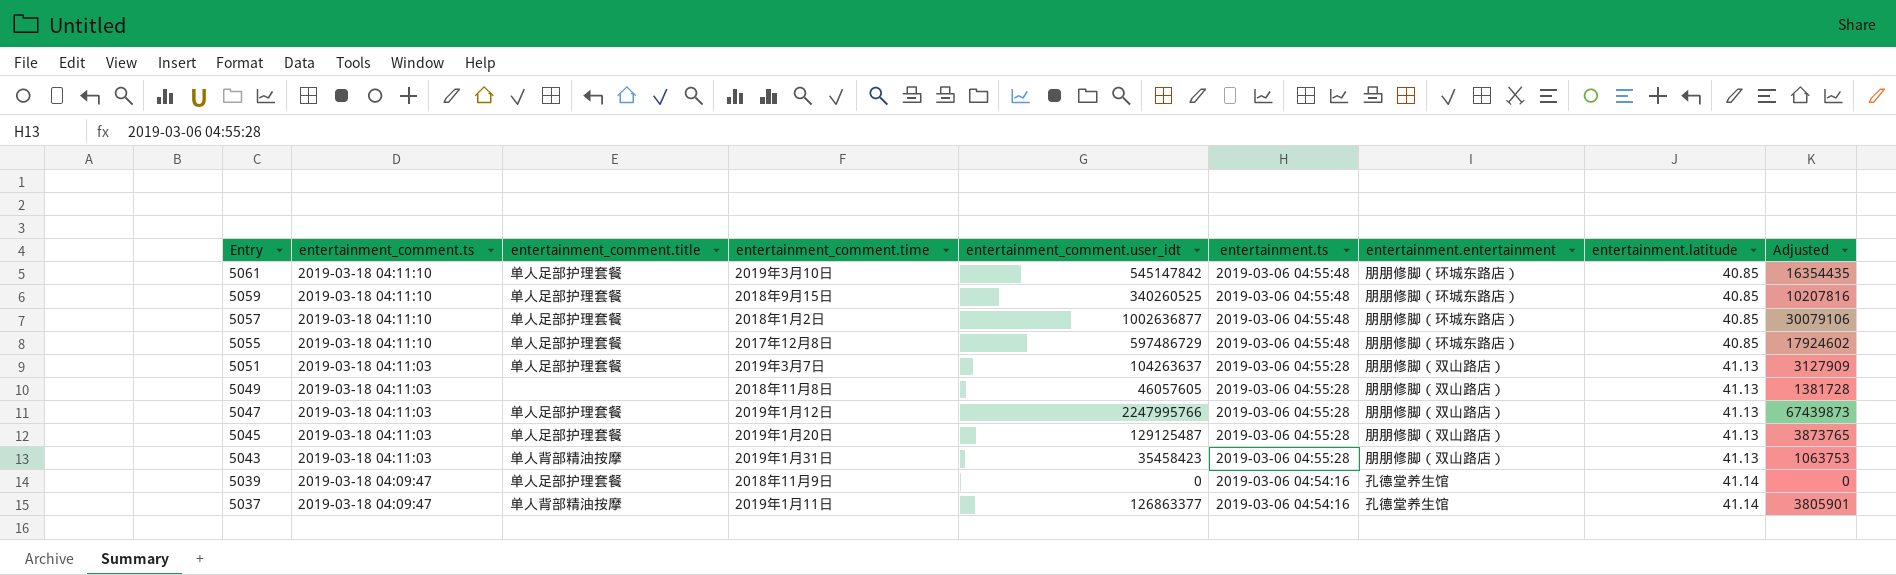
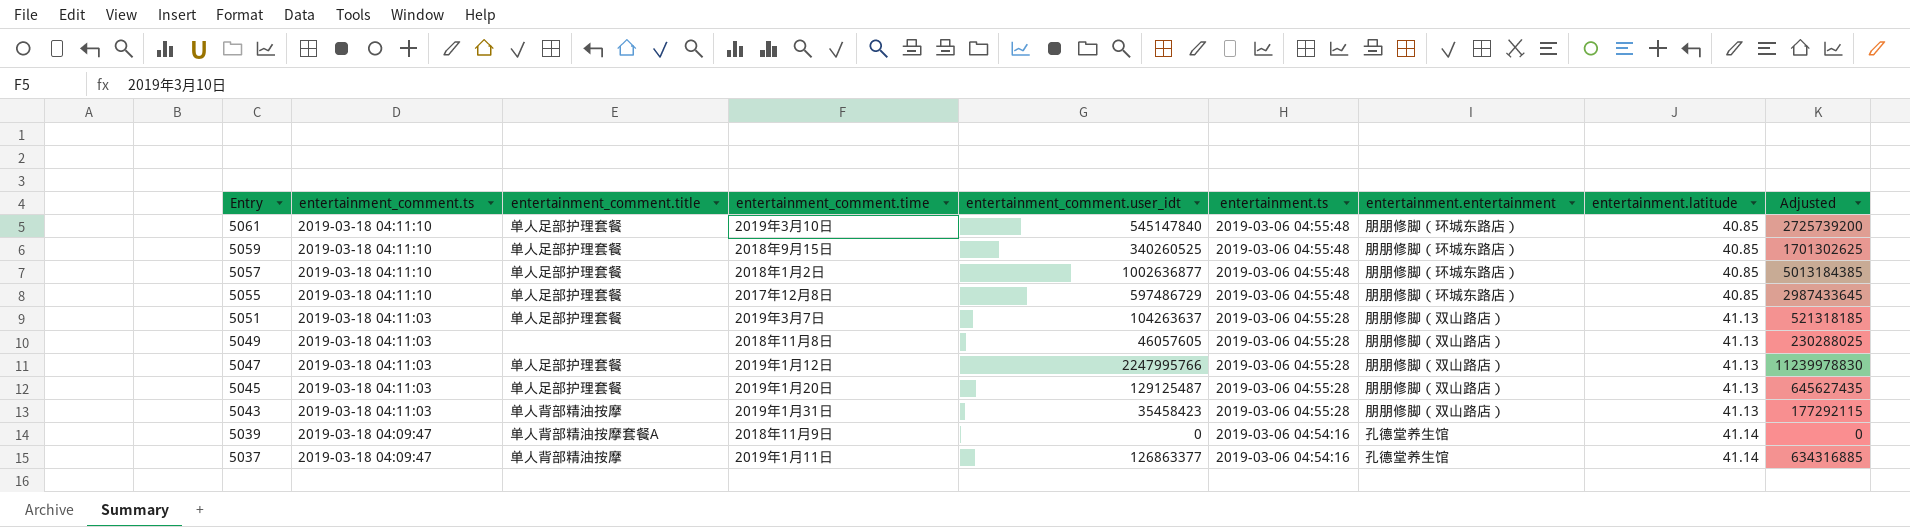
column Adjusted | formula: [entertainment_comment.user_idt] * 0.03 -> [entertainment_comment.user_idt] * 5
5061 | entertainment_comment.user_idt: 545147842 -> 545147840
5039 | entertainment_comment.title: 单人足部护理套餐 -> 单人背部精油按摩套餐A

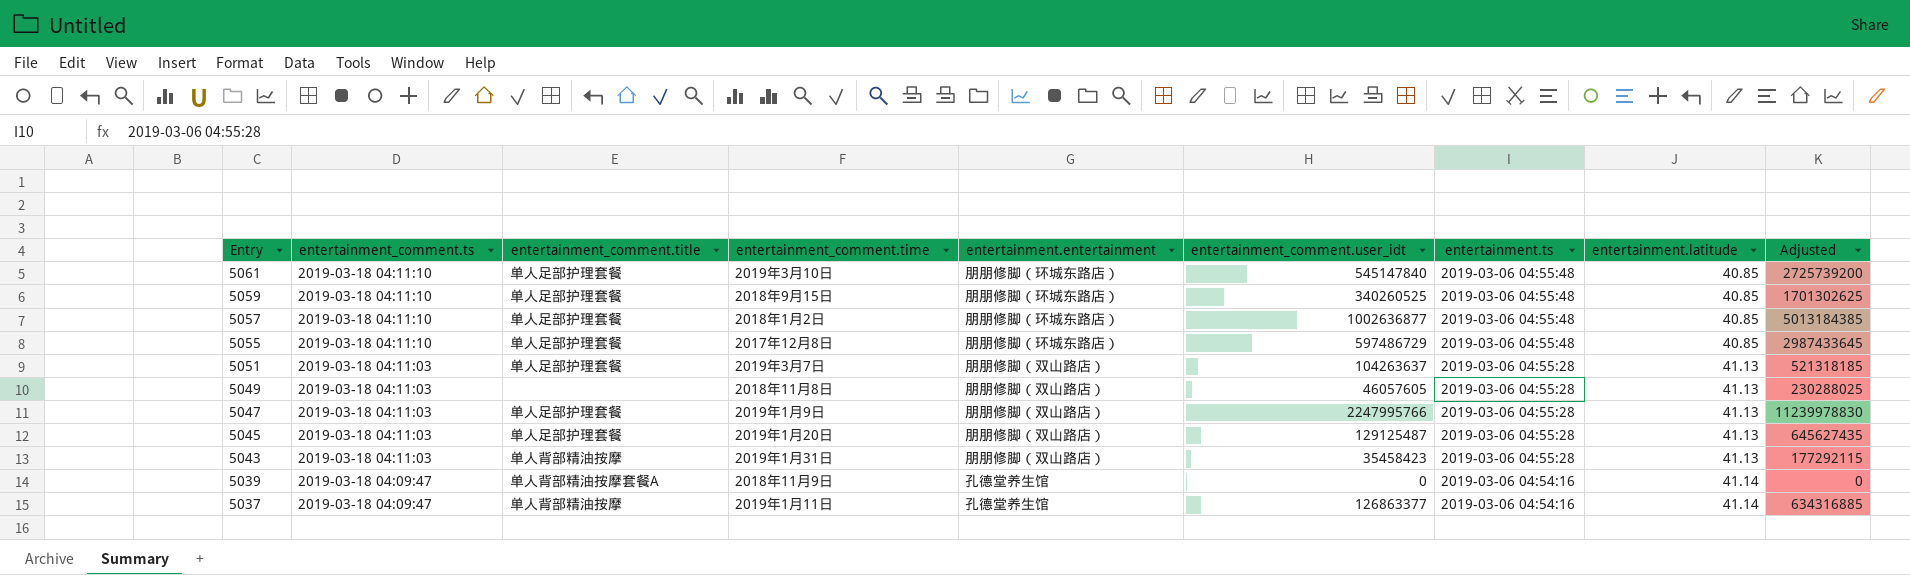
column entertainment.entertainment | position: 7 -> 5
5047 | entertainment_comment.time: 2019年1月12日 -> 2019年1月9日

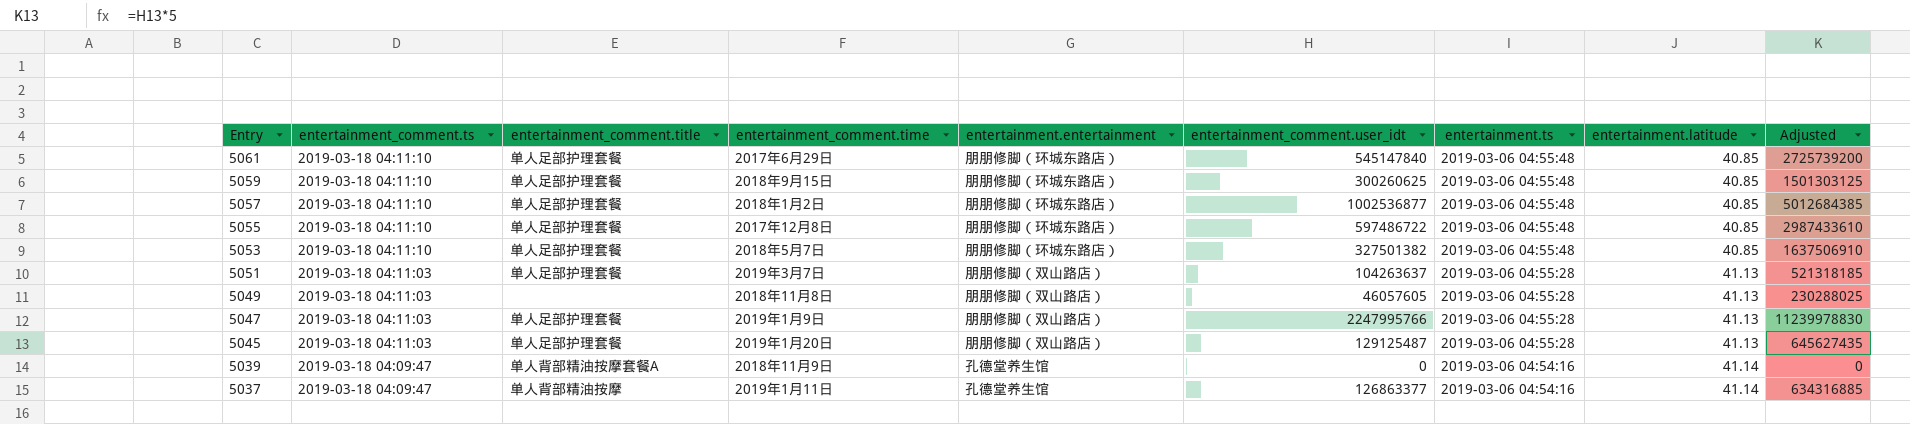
row 5043: 2019-03-18 04:11:03 | 单人背部精油按摩 | 2019年1月31日 | 朋朋修脚（双山路店） | 35458423 | 2019-03-06 04:55:28 | 41.13 | 177292115 -> none
5061 | entertainment_comment.time: 2019年3月10日 -> 2017年6月29日
5059 | entertainment_comment.user_idt: 340260525 -> 300260625
5059 | Adjusted: 1701302625 -> 1501303125
5057 | entertainment_comment.user_idt: 1002636877 -> 1002536877
5057 | Adjusted: 5013184385 -> 5012684385
5055 | entertainment_comment.user_idt: 597486729 -> 597486722
5055 | Adjusted: 2987433645 -> 2987433610
row 5053: none -> 2019-03-18 04:11:10 | 单人足部护理套餐 | 2018年5月7日 | 朋朋修脚（环城东路店） | 327501382 | 2019-03-06 04:55:48 | 40.85 | 1637506910

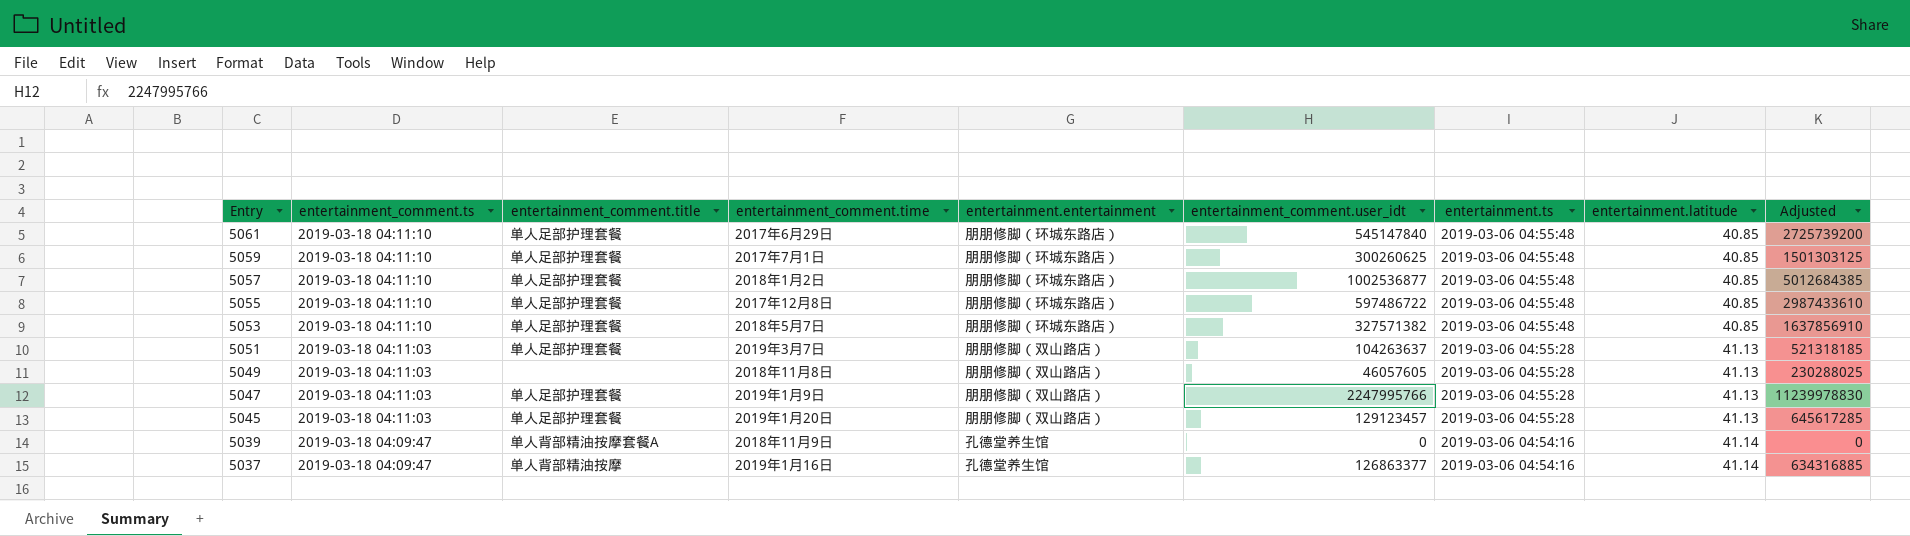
5059 | entertainment_comment.time: 2018年9月15日 -> 2017年7月1日
5053 | entertainment_comment.user_idt: 327501382 -> 327571382
5053 | Adjusted: 1637506910 -> 1637856910
5045 | entertainment_comment.user_idt: 129125487 -> 129123457
5045 | Adjusted: 645627435 -> 645617285
5037 | entertainment_comment.time: 2019年1月11日 -> 2019年1月16日

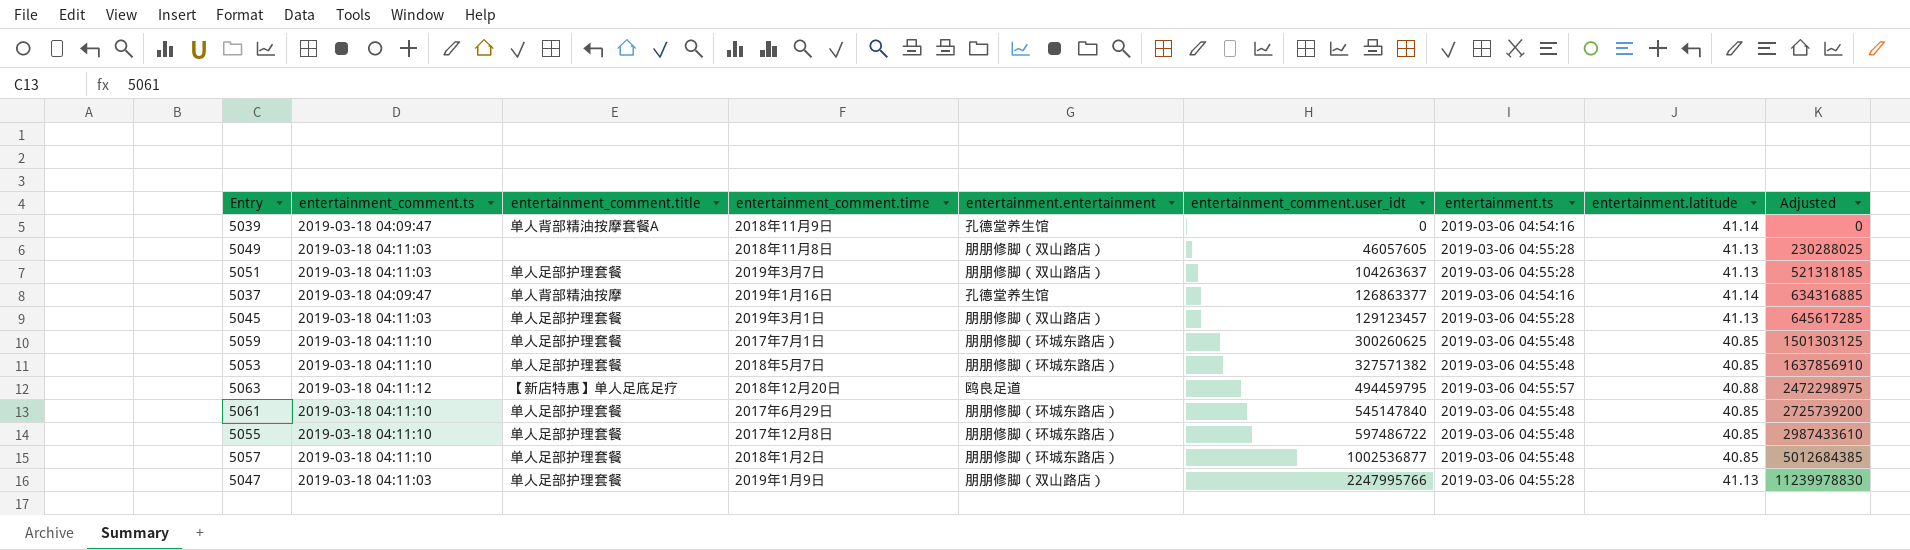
row order: Entry descending -> entertainment_comment.user_idt ascending
5045 | entertainment_comment.time: 2019年1月20日 -> 2019年3月1日
row 5063: none -> 2019-03-18 04:11:12 | 【新店特惠】单人足底足疗 | 2018年12月20日 | 鸥良足道 | 494459795 | 2019-03-06 04:55:57 | 40.88 | 2472298975

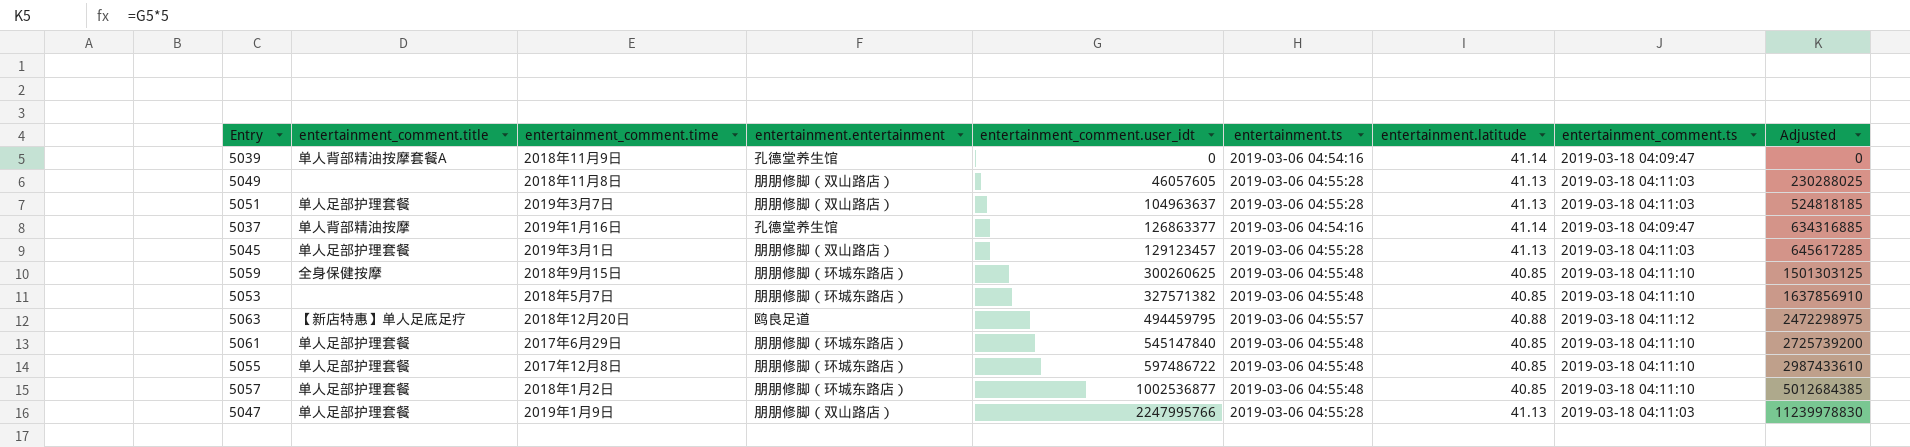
column entertainment_comment.ts | position: 2 -> 8
5051 | entertainment_comment.user_idt: 104263637 -> 104963637
5051 | Adjusted: 521318185 -> 524818185
5059 | entertainment_comment.title: 单人足部护理套餐 -> 全身保健按摩
5059 | entertainment_comment.time: 2017年7月1日 -> 2018年9月15日
5053 | entertainment_comment.title: 单人足部护理套餐 -> none

